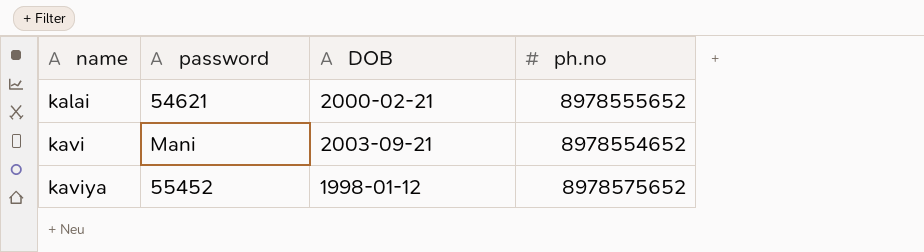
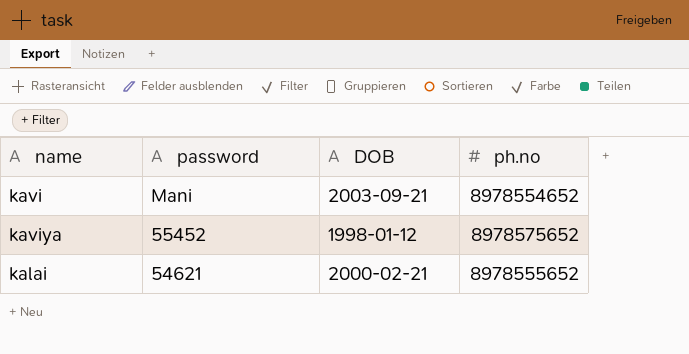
row order: name ascending -> password descending

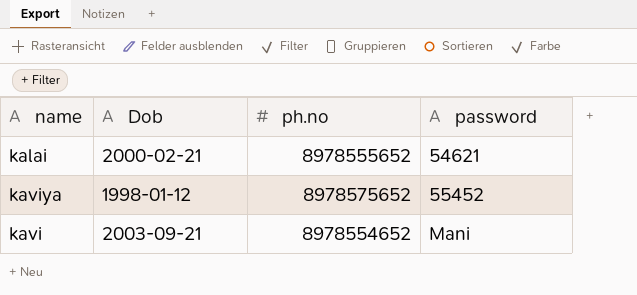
row order: password descending -> password ascending
column name: DOB -> Dob
column password | position: 2 -> 4

